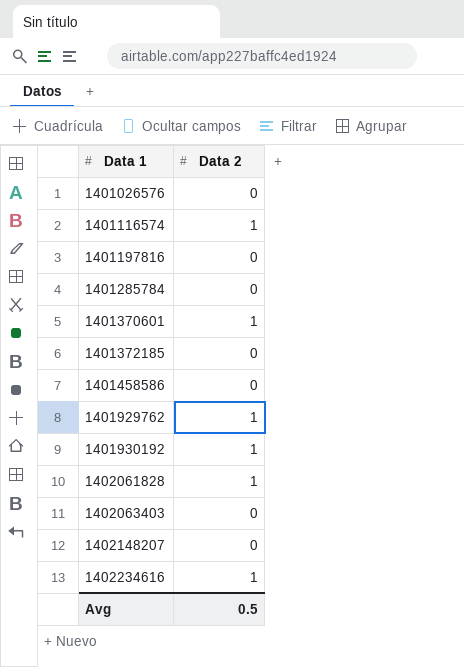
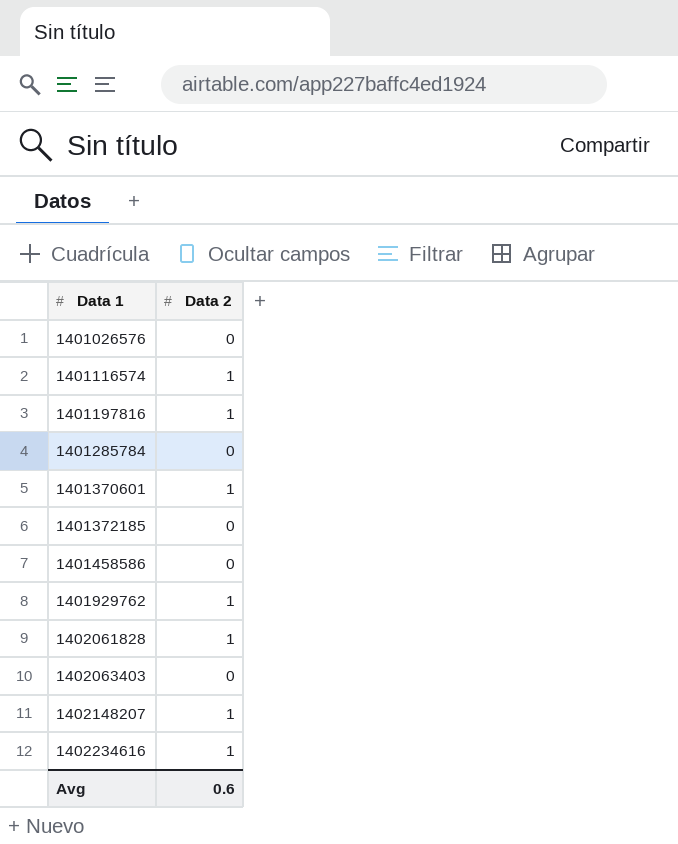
row 1401930192: 1 -> none
1401197816 | Data 2: 0 -> 1
1402148207 | Data 2: 0 -> 1
Avg | Data 2: 0.5 -> 0.6

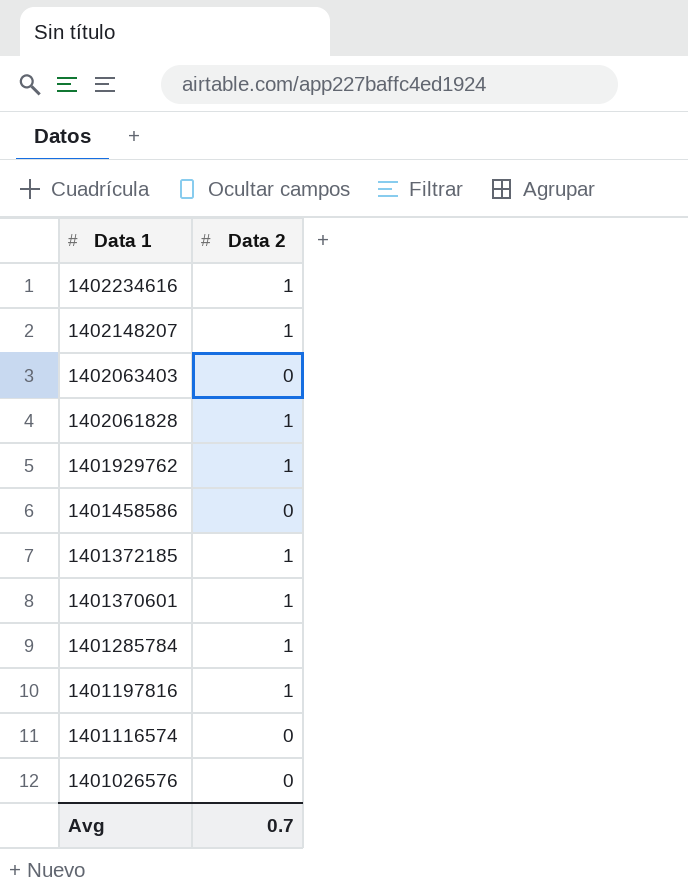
row order: Data 1 ascending -> Data 1 descending
1401372185 | Data 2: 0 -> 1
1401285784 | Data 2: 0 -> 1
1401116574 | Data 2: 1 -> 0
Avg | Data 2: 0.6 -> 0.7

